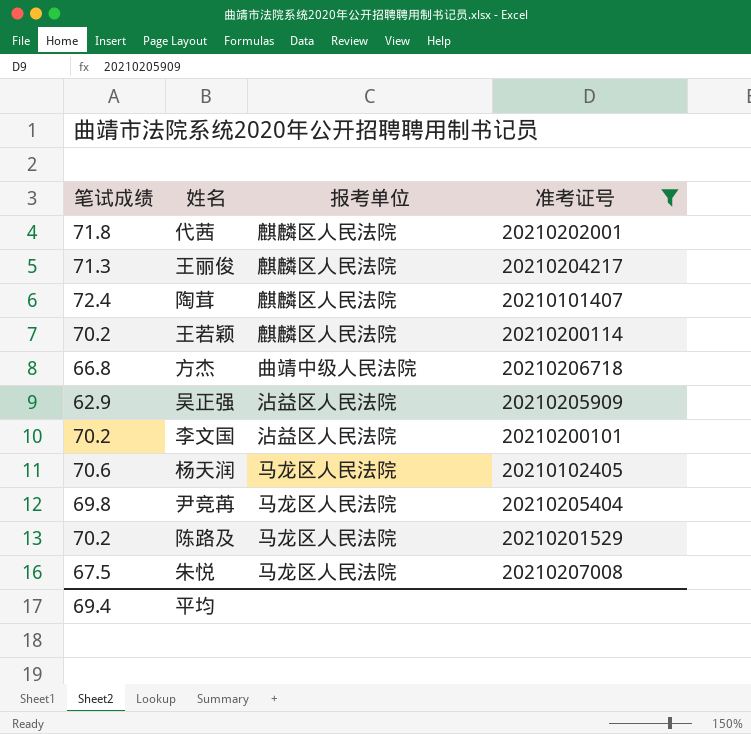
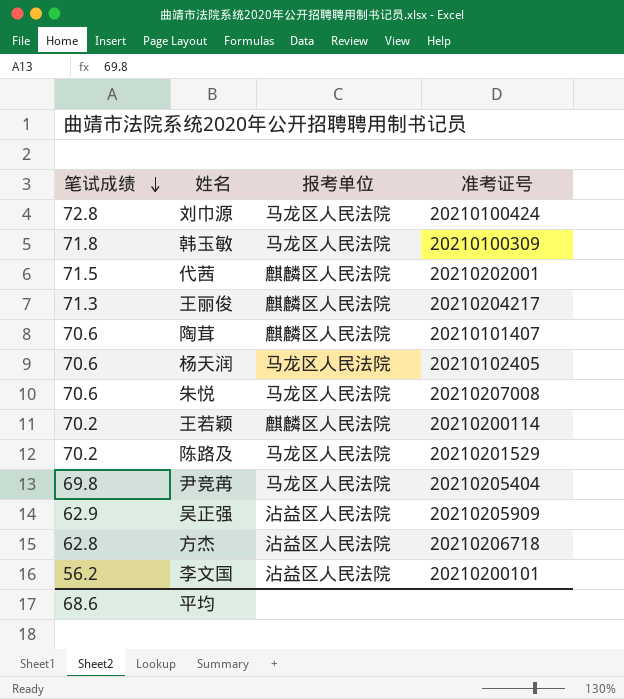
filter: 准考证号 >= 20210101407 -> none
row order: none -> 笔试成绩 descending
代茜 | 笔试成绩: 71.8 -> 71.5
陶茸 | 笔试成绩: 72.4 -> 70.6
朱悦 | 笔试成绩: 67.5 -> 70.6
方杰 | 笔试成绩: 66.8 -> 62.8
方杰 | 报考单位: 曲靖中级人民法院 -> 沾益区人民法院
李文国 | 笔试成绩: 70.2 -> 56.2
平均 | 笔试成绩: 69.4 -> 68.6

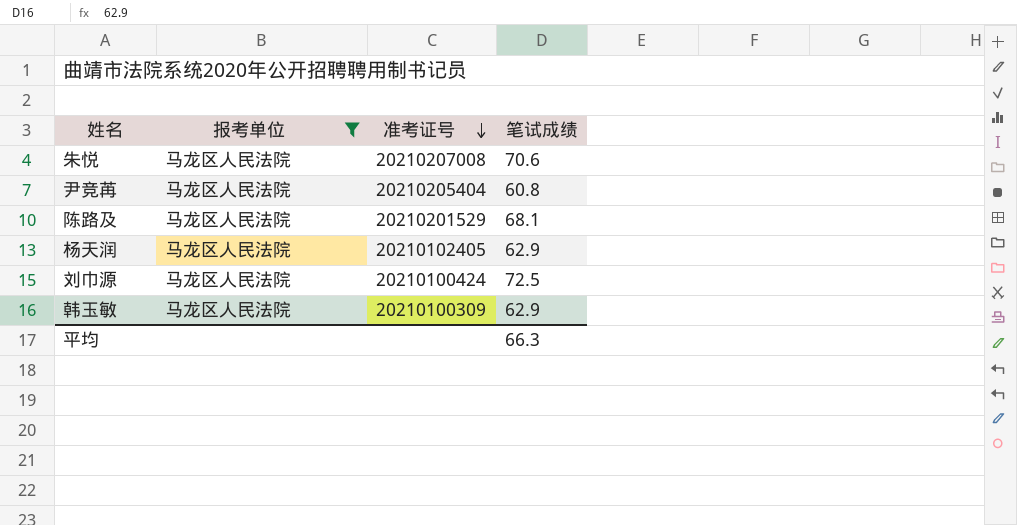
filter: none -> 报考单位 = 马龙区人民法院
row order: 笔试成绩 descending -> 准考证号 descending
column 笔试成绩 | position: 1 -> 4
尹竞苒 | 笔试成绩: 69.8 -> 60.8
陈路及 | 笔试成绩: 70.2 -> 68.1
杨天润 | 笔试成绩: 70.6 -> 62.9
刘巾源 | 笔试成绩: 72.8 -> 72.5
韩玉敏 | 笔试成绩: 71.8 -> 62.9
平均 | 笔试成绩: 68.6 -> 66.3

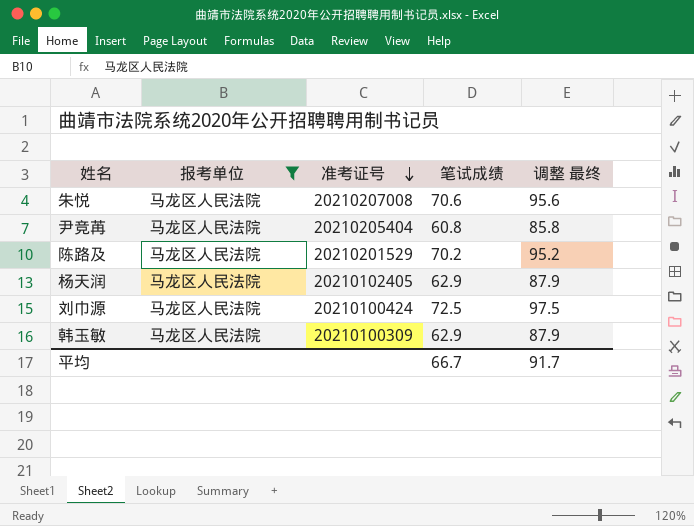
column 调整 最终 | formula: none -> [笔试成绩] + 25
陈路及 | 笔试成绩: 68.1 -> 70.2
平均 | 笔试成绩: 66.3 -> 66.7

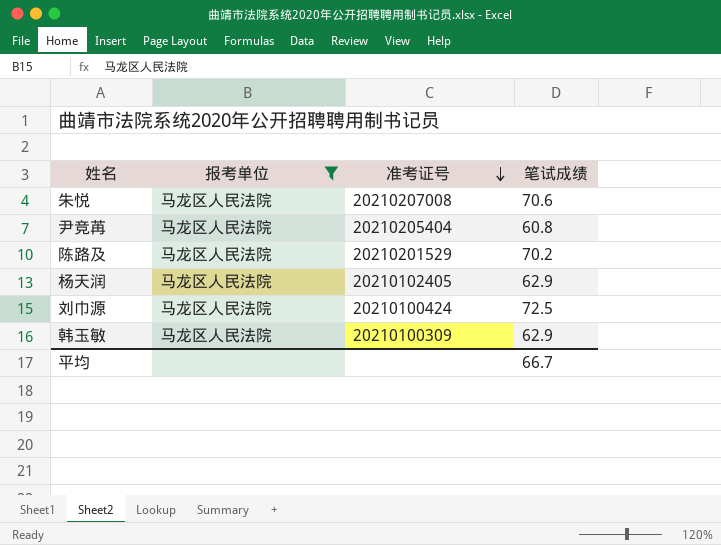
column 调整 最终 | formula: [笔试成绩] + 25 -> none

